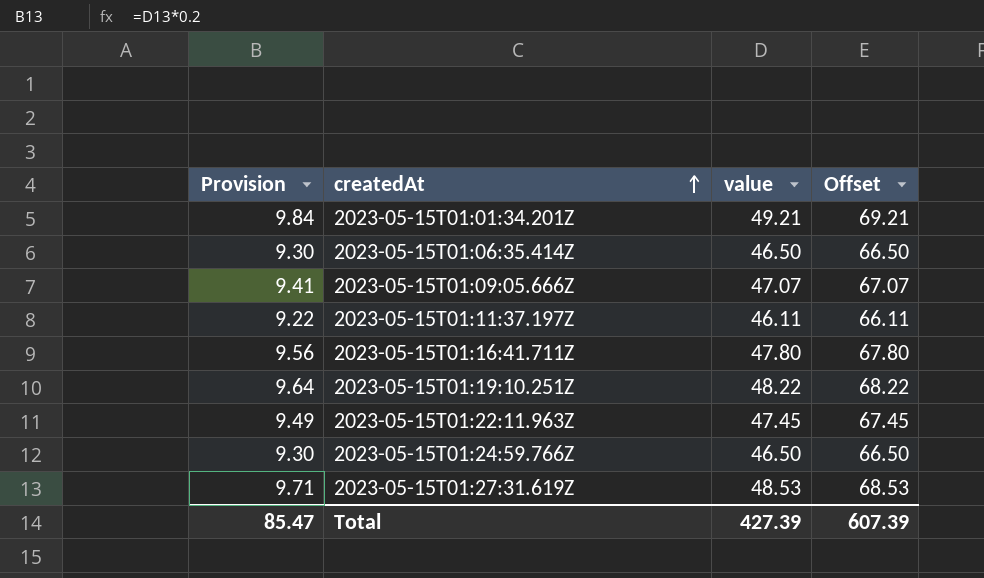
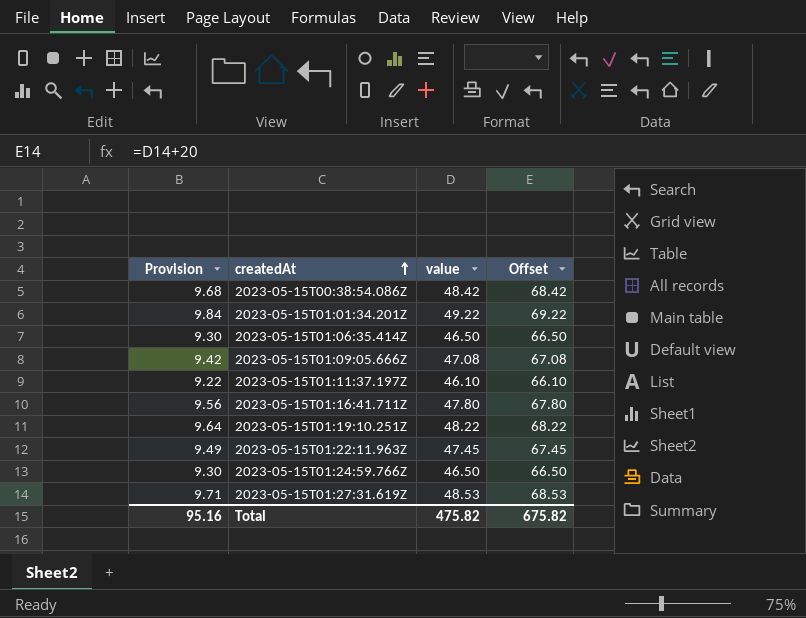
row 2023-05-15T00:38:54.086Z: none -> 9.68 | 48.42 | 68.42
2023-05-15T01:01:34.201Z | value: 49.21 -> 49.22
2023-05-15T01:01:34.201Z | Offset: 69.21 -> 69.22
2023-05-15T01:09:05.666Z | Provision: 9.41 -> 9.42
2023-05-15T01:09:05.666Z | value: 47.07 -> 47.08
2023-05-15T01:09:05.666Z | Offset: 67.07 -> 67.08
2023-05-15T01:11:37.197Z | value: 46.11 -> 46.10
2023-05-15T01:11:37.197Z | Offset: 66.11 -> 66.10
Total | Provision: 85.47 -> 95.16
Total | value: 427.39 -> 475.82
Total | Offset: 607.39 -> 675.82

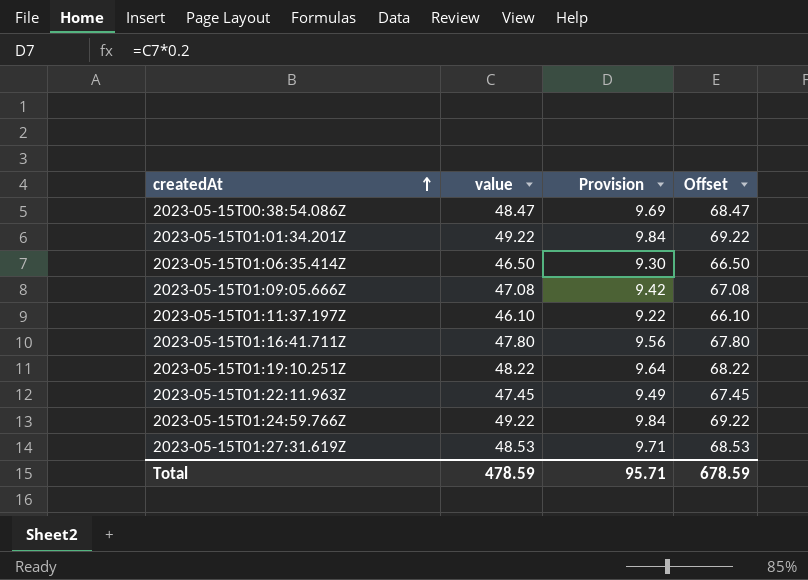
column Provision | position: 1 -> 3
2023-05-15T00:38:54.086Z | value: 48.42 -> 48.47
2023-05-15T00:38:54.086Z | Provision: 9.68 -> 9.69
2023-05-15T00:38:54.086Z | Offset: 68.42 -> 68.47
2023-05-15T01:24:59.766Z | value: 46.50 -> 49.22
2023-05-15T01:24:59.766Z | Provision: 9.30 -> 9.84
2023-05-15T01:24:59.766Z | Offset: 66.50 -> 69.22
Total | value: 475.82 -> 478.59
Total | Provision: 95.16 -> 95.71
Total | Offset: 675.82 -> 678.59

